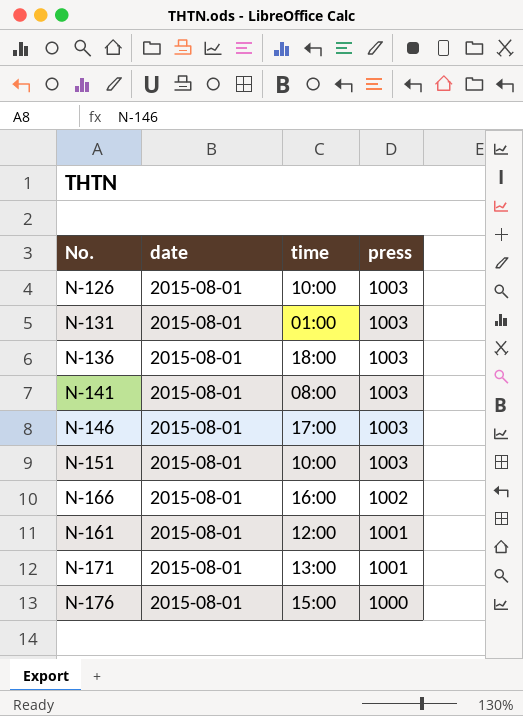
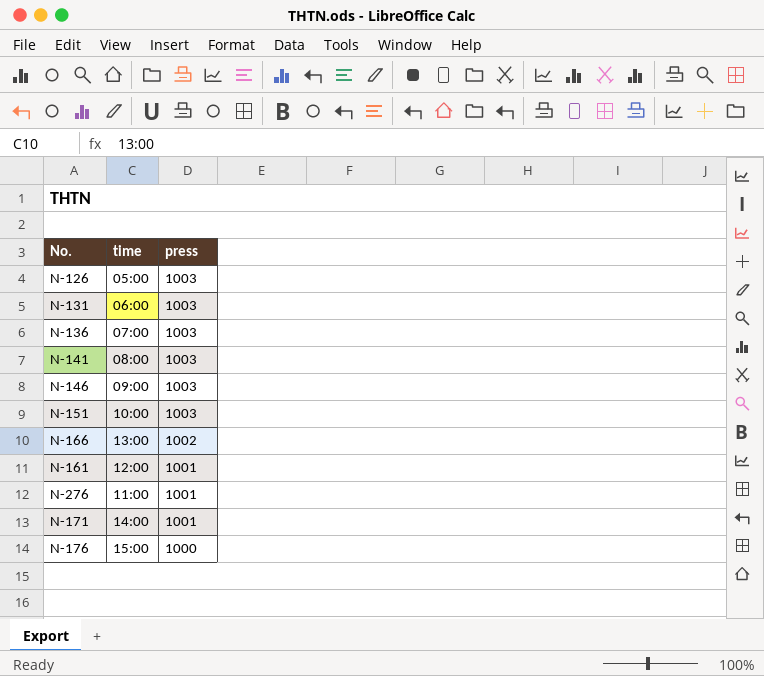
column date | position: 2 -> none
N-126 | time: 10:00 -> 05:00
N-131 | time: 01:00 -> 06:00
N-136 | time: 18:00 -> 07:00
N-146 | time: 17:00 -> 09:00
N-166 | time: 16:00 -> 13:00
row N-276: none -> 11:00 | 1001
N-171 | time: 13:00 -> 14:00

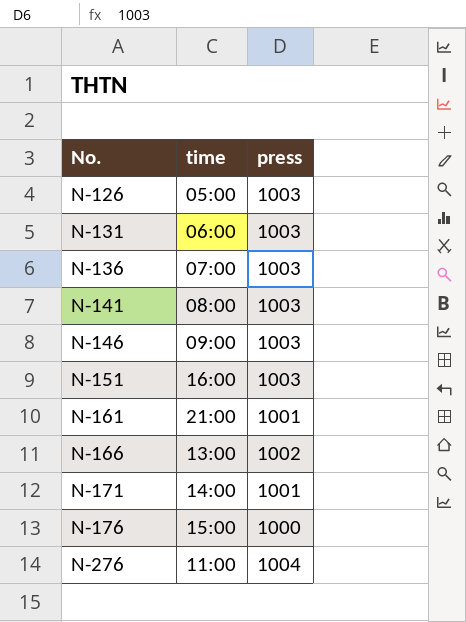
row order: press descending -> No. ascending
N-151 | time: 10:00 -> 16:00
N-161 | time: 12:00 -> 21:00
N-276 | press: 1001 -> 1004

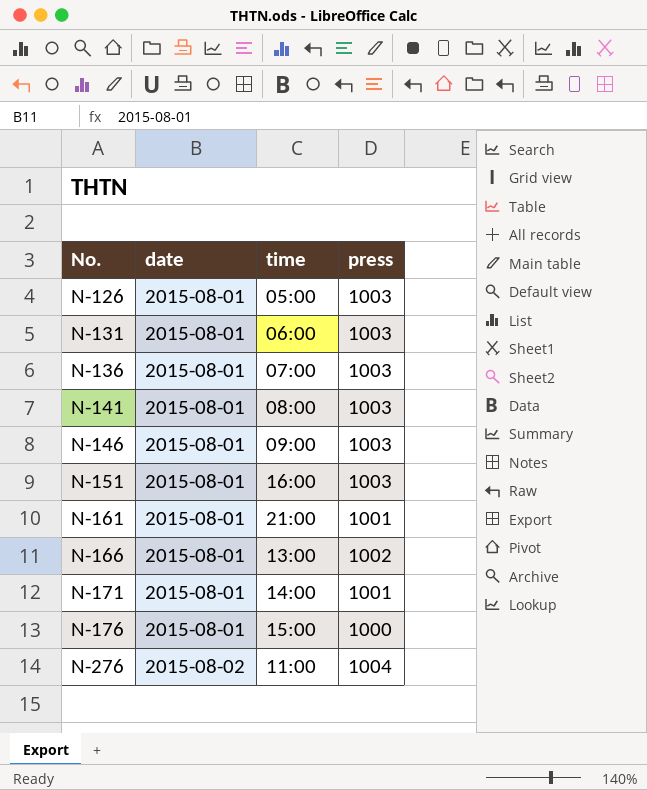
column date | position: none -> 2

